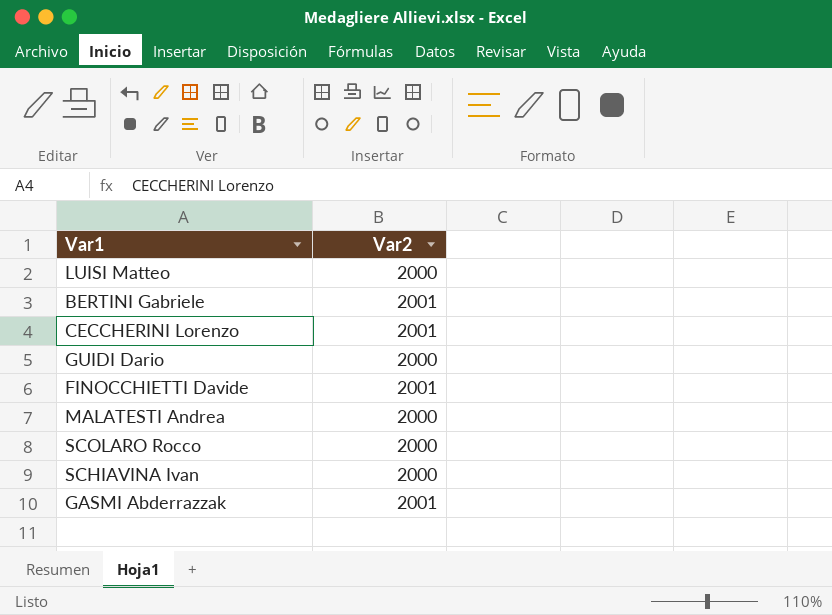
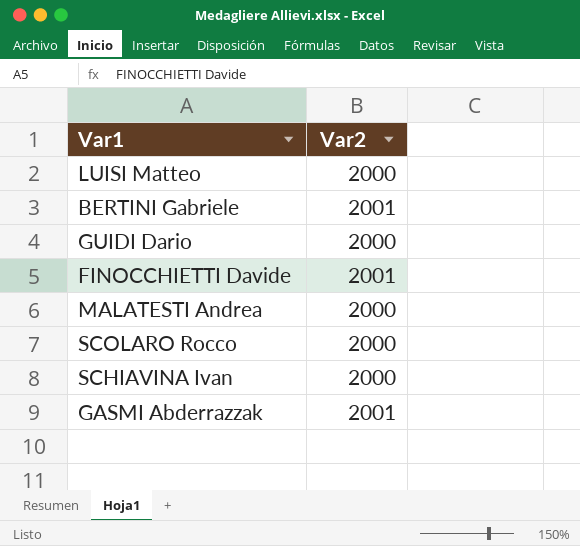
row CECCHERINI Lorenzo: 2001 -> none

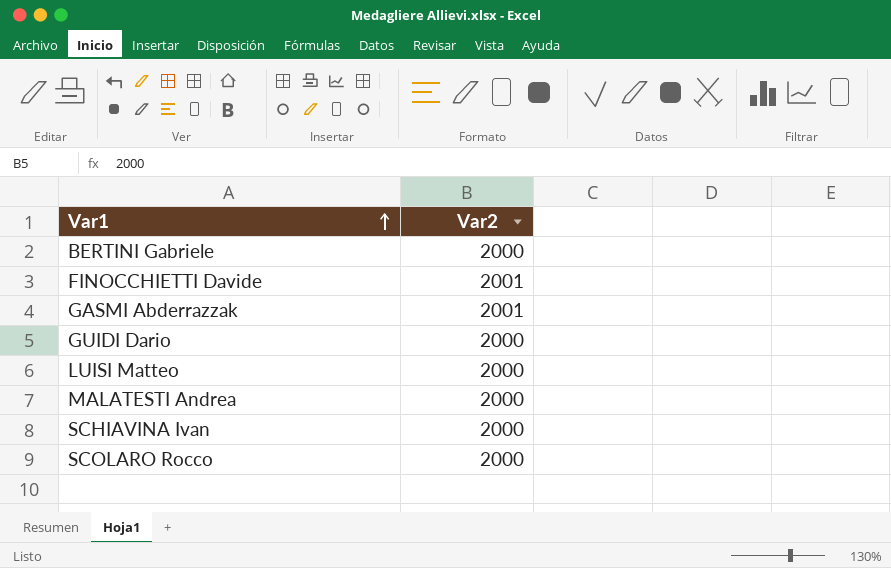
row order: none -> Var1 ascending
BERTINI Gabriele | Var2: 2001 -> 2000

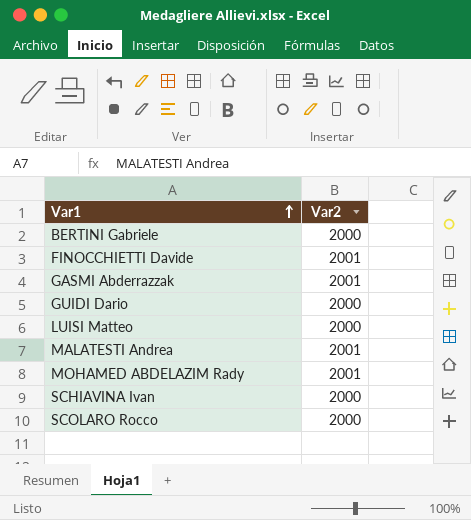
MALATESTI Andrea | Var2: 2000 -> 2001
row MOHAMED ABDELAZIM Rady: none -> 2001

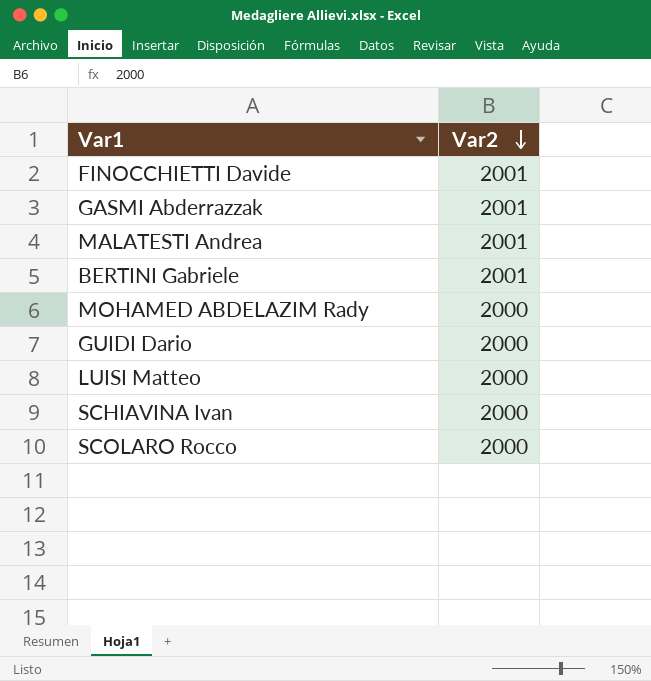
row order: Var1 ascending -> Var2 descending
BERTINI Gabriele | Var2: 2000 -> 2001
MOHAMED ABDELAZIM Rady | Var2: 2001 -> 2000

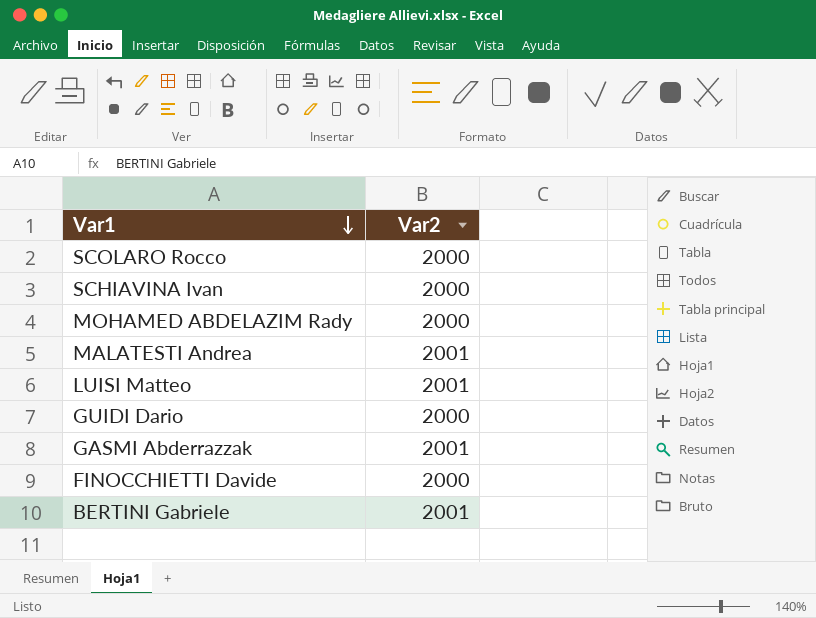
row order: Var2 descending -> Var1 descending
LUISI Matteo | Var2: 2000 -> 2001
FINOCCHIETTI Davide | Var2: 2001 -> 2000

